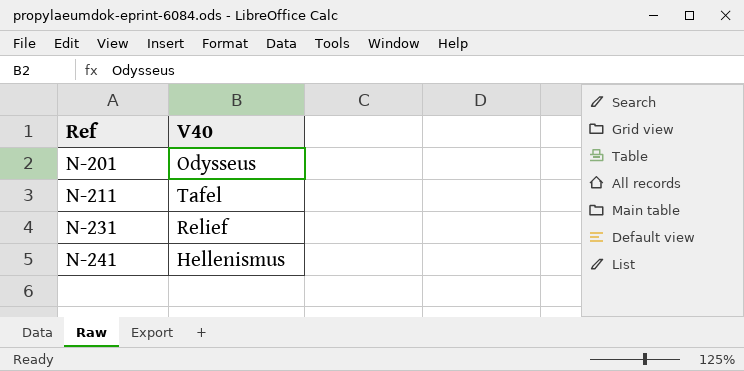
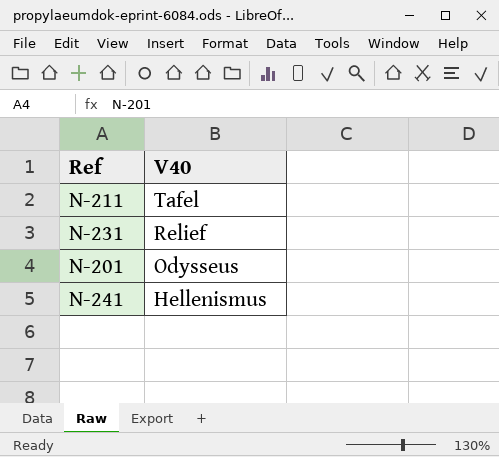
row order: Ref ascending -> V40 descending

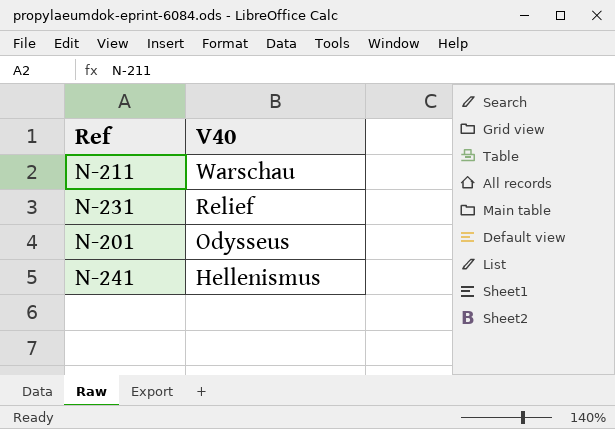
N-211 | V40: Tafel -> Warschau

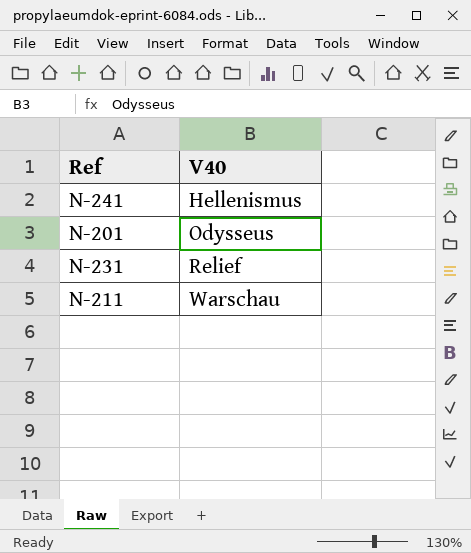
row order: V40 descending -> V40 ascending

